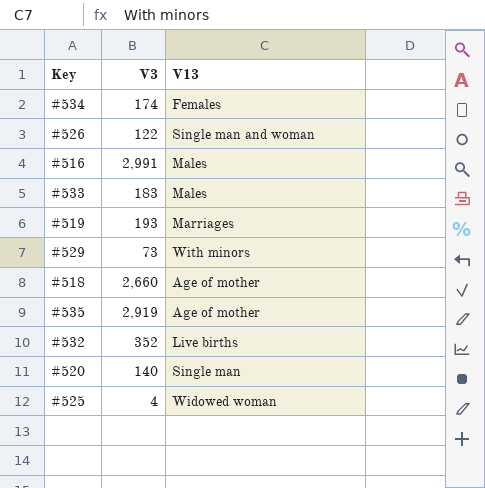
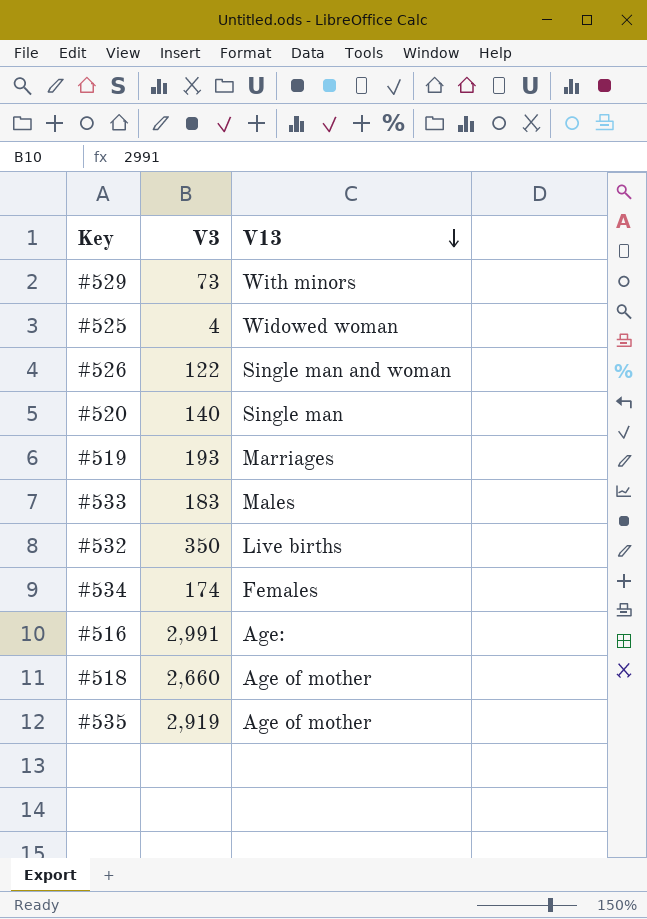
row order: none -> V13 descending
#532 | V3: 352 -> 350
#516 | V13: Males -> Age:

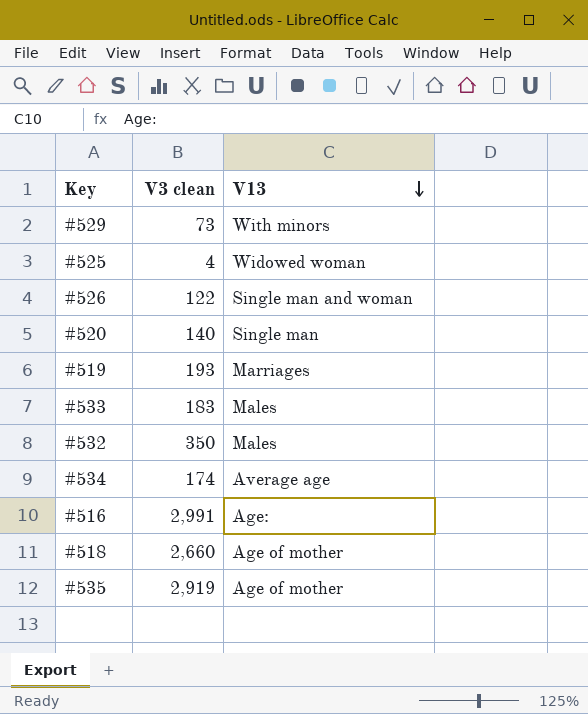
column name: V3 -> V3 clean
#532 | V13: Live births -> Males
#534 | V13: Females -> Average age

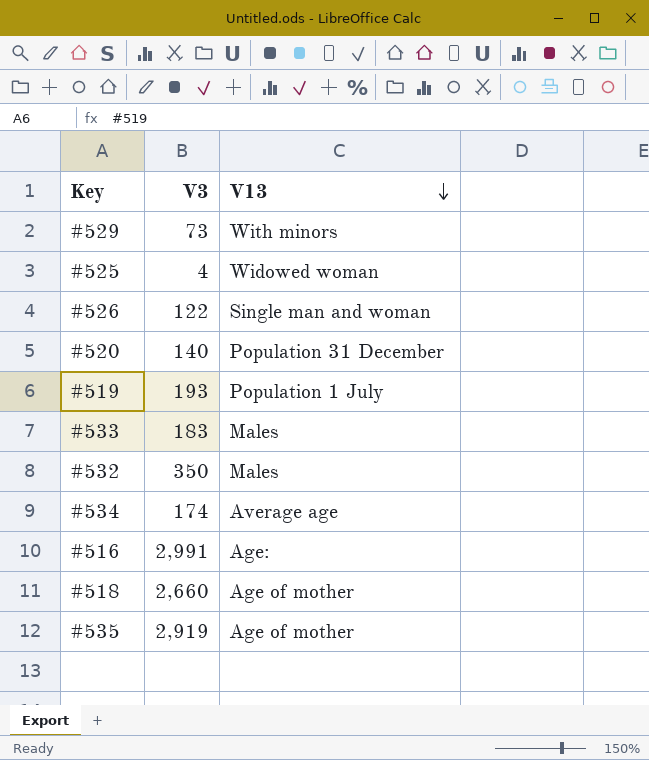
column name: V3 clean -> V3
#520 | V13: Single man -> Population 31 December
#519 | V13: Marriages -> Population 1 July

